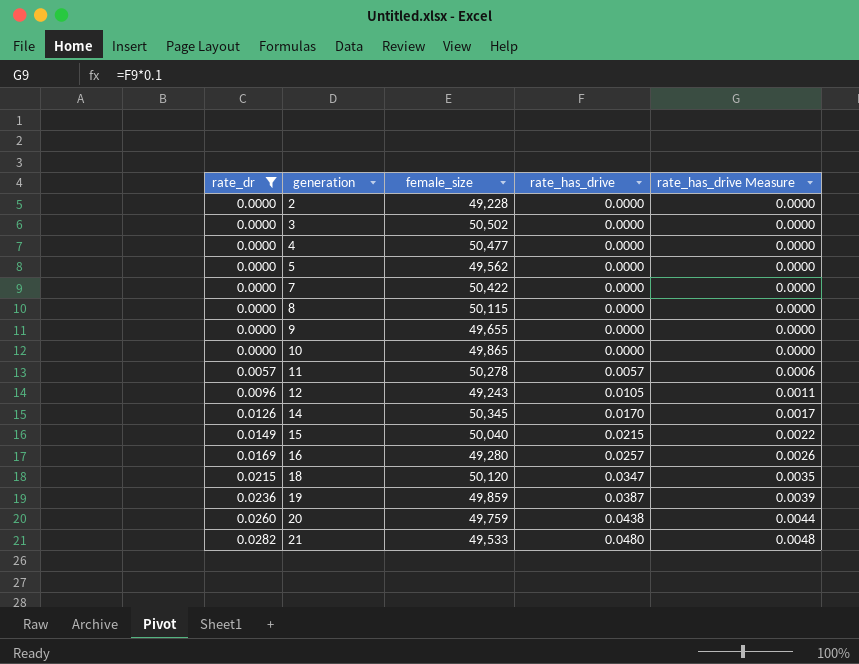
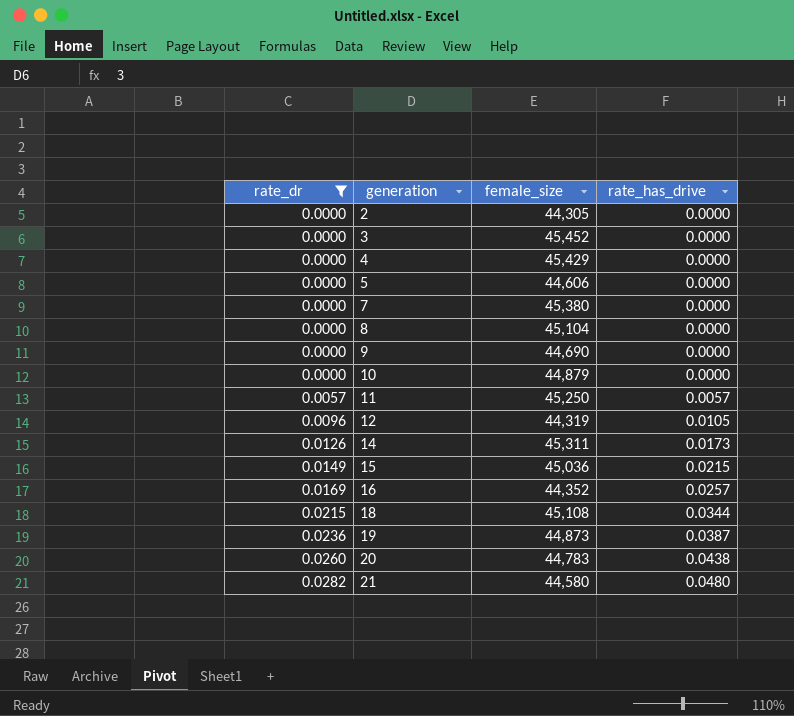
column rate_has_drive Measure | formula: [rate_has_drive] * 0.1 -> none
2 | female_size: 49,228 -> 44,305
3 | female_size: 50,502 -> 45,452
4 | female_size: 50,477 -> 45,429
5 | female_size: 49,562 -> 44,606
7 | female_size: 50,422 -> 45,380
8 | female_size: 50,115 -> 45,104
9 | female_size: 49,655 -> 44,690
10 | female_size: 49,865 -> 44,879
11 | female_size: 50,278 -> 45,250
12 | female_size: 49,243 -> 44,319
14 | female_size: 50,345 -> 45,311
14 | rate_has_drive: 0.0170 -> 0.0173
15 | female_size: 50,040 -> 45,036
16 | female_size: 49,280 -> 44,352
18 | female_size: 50,120 -> 45,108
18 | rate_has_drive: 0.0347 -> 0.0344
19 | female_size: 49,859 -> 44,873
20 | female_size: 49,759 -> 44,783
21 | female_size: 49,533 -> 44,580

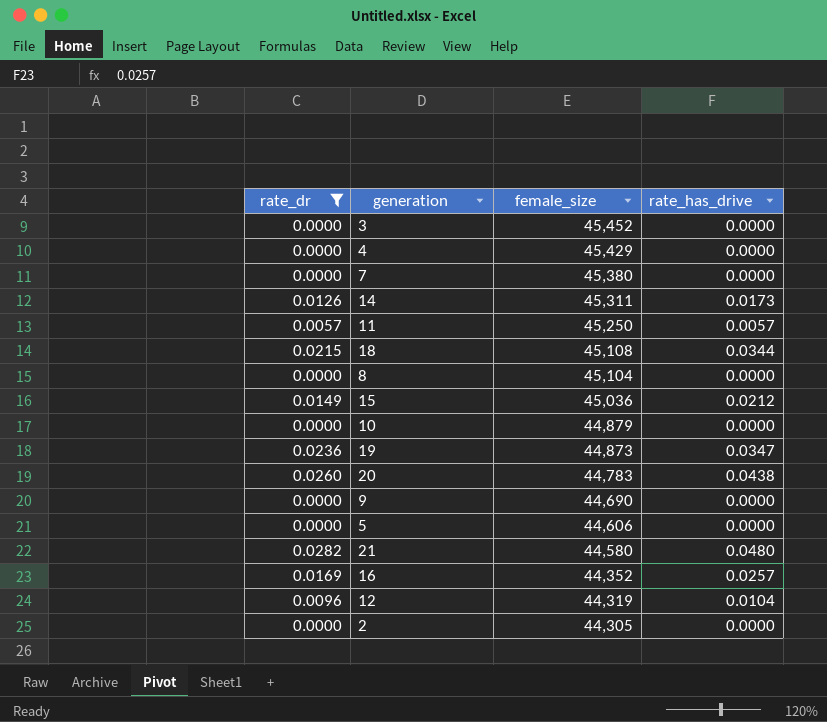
row order: rate_dr ascending -> female_size descending
15 | rate_has_drive: 0.0215 -> 0.0212
19 | rate_has_drive: 0.0387 -> 0.0347
12 | rate_has_drive: 0.0105 -> 0.0104

